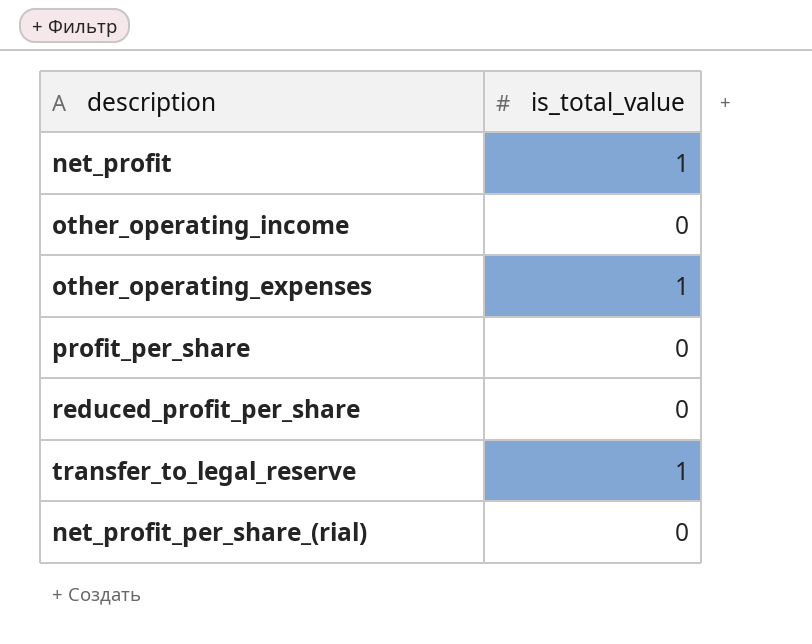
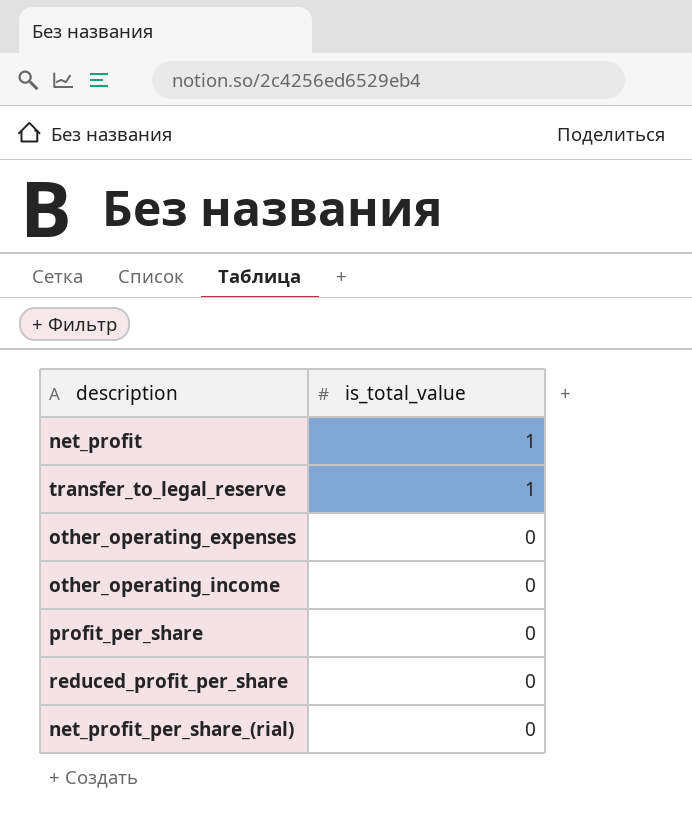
row order: none -> is_total_value descending
other_operating_expenses | is_total_value: 1 -> 0

